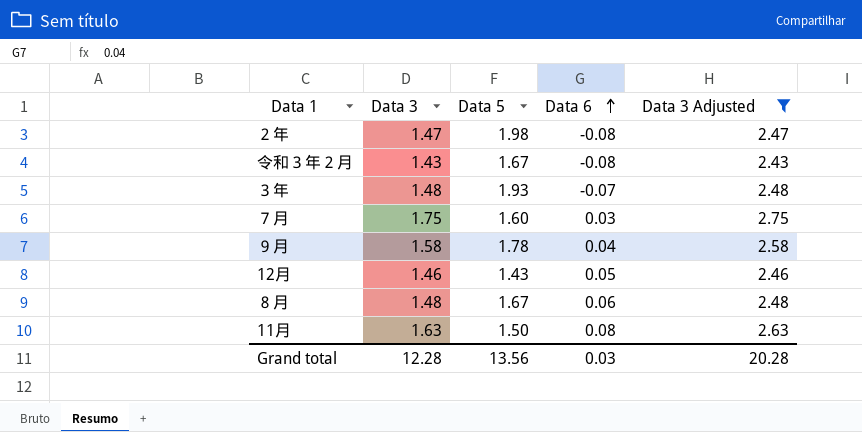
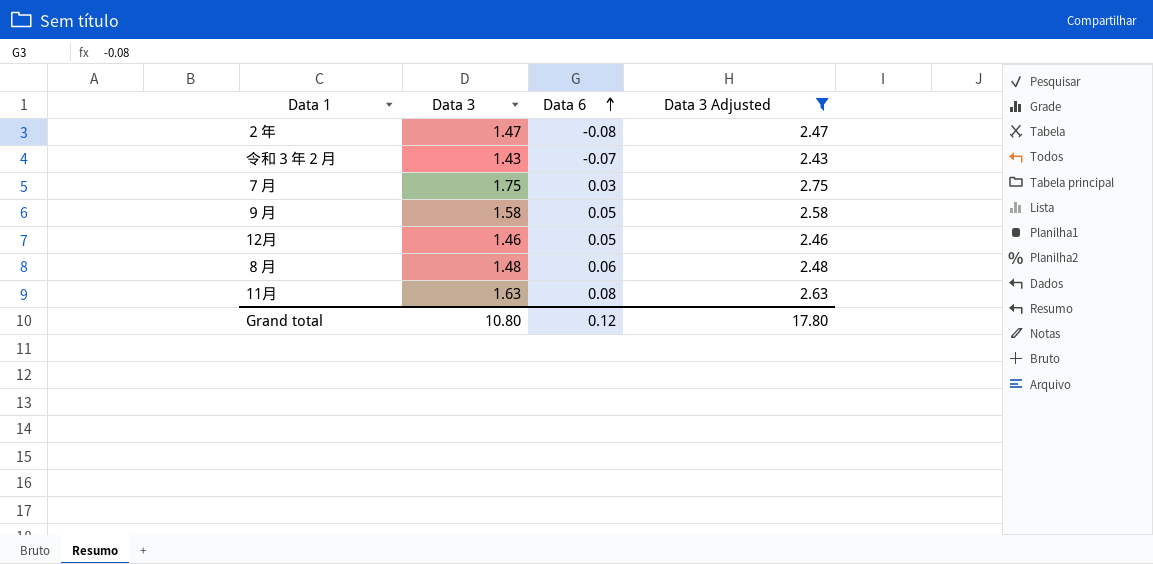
column Data 5 | position: 3 -> none
row ３年: 1.48 | 1.93 | -0.07 | 2.48 -> none
令和３年２月 | Data 6: -0.08 -> -0.07
９月 | Data 6: 0.04 -> 0.05
Grand total | Data 3: 12.28 -> 10.80
Grand total | Data 6: 0.03 -> 0.12
Grand total | Data 3 Adjusted: 20.28 -> 17.80

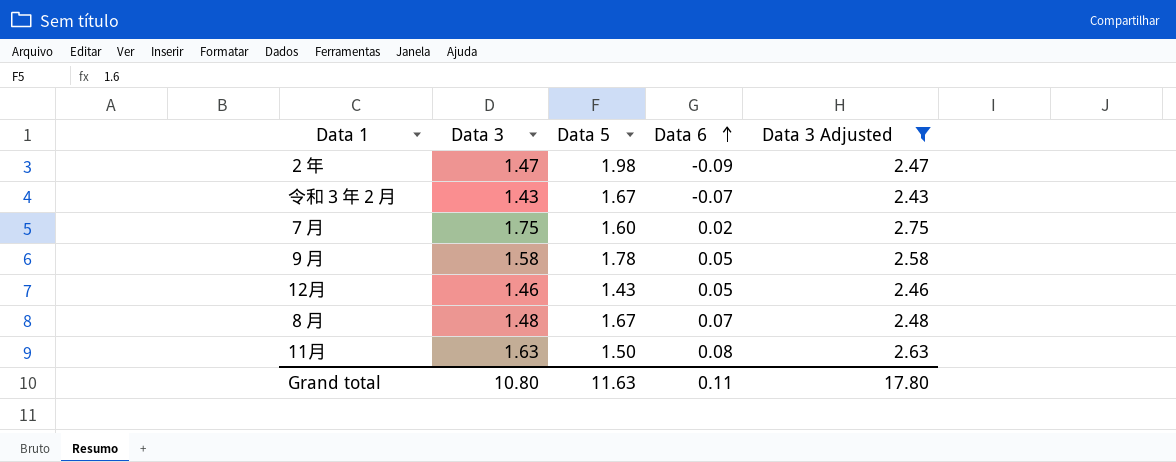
column Data 5 | position: none -> 3
２年 | Data 6: -0.08 -> -0.09
７月 | Data 6: 0.03 -> 0.02
８月 | Data 6: 0.06 -> 0.07
Grand total | Data 6: 0.12 -> 0.11

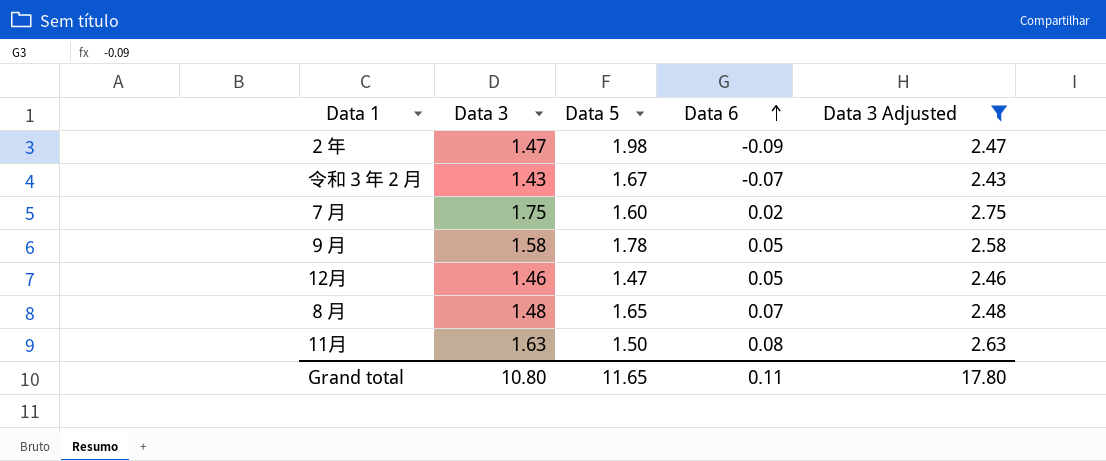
12月 | Data 5: 1.43 -> 1.47
８月 | Data 5: 1.67 -> 1.65
Grand total | Data 5: 11.63 -> 11.65

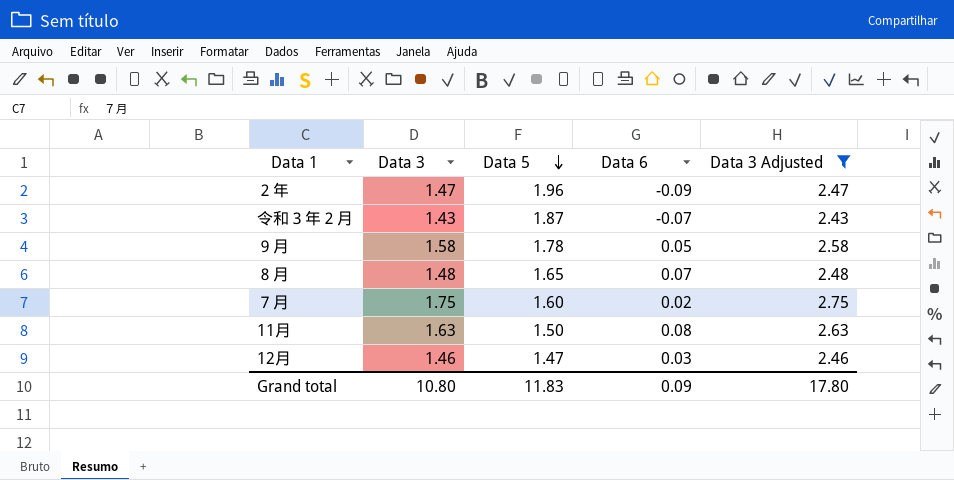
row order: Data 6 ascending -> Data 5 descending
２年 | Data 5: 1.98 -> 1.96
令和３年２月 | Data 5: 1.67 -> 1.87
12月 | Data 6: 0.05 -> 0.03
Grand total | Data 5: 11.65 -> 11.83
Grand total | Data 6: 0.11 -> 0.09

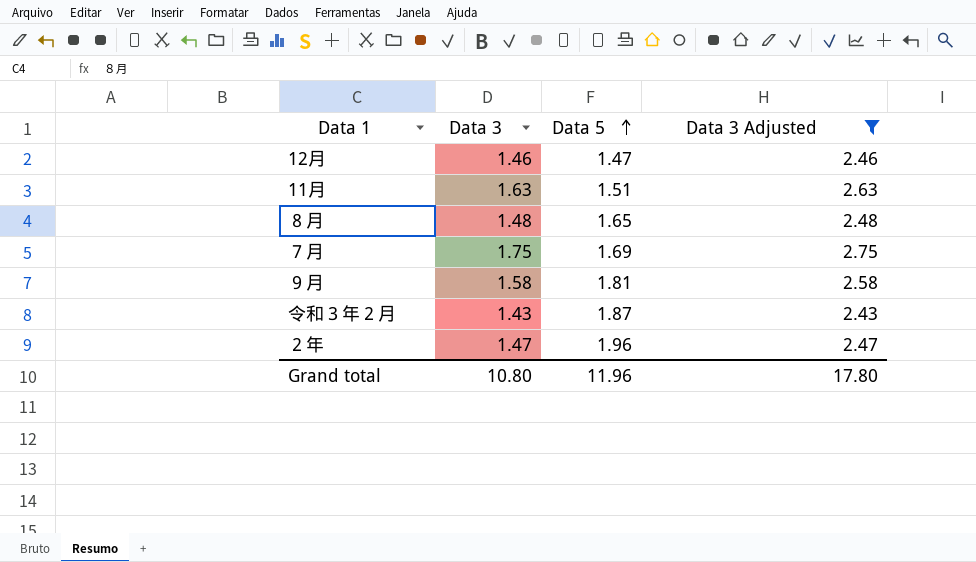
row order: Data 5 descending -> Data 5 ascending
column Data 6 | position: 4 -> none
11月 | Data 5: 1.50 -> 1.51
７月 | Data 5: 1.60 -> 1.69
９月 | Data 5: 1.78 -> 1.81
Grand total | Data 5: 11.83 -> 11.96

